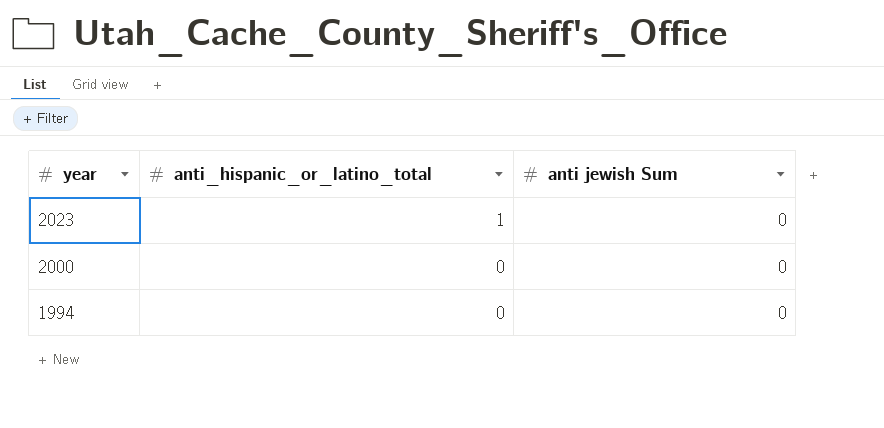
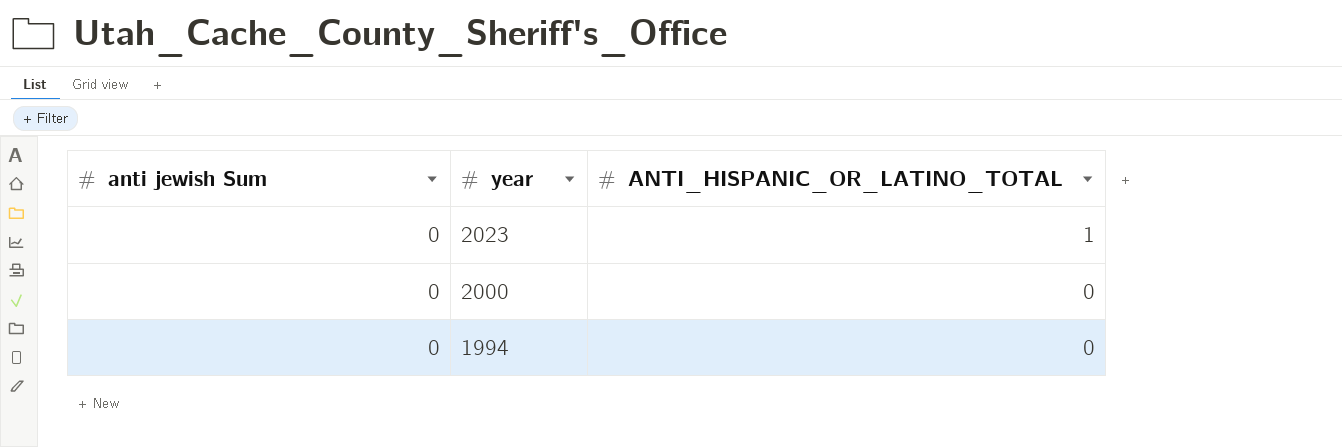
column anti jewish Sum | position: 3 -> 1
column name: anti_hispanic_or_latino_total -> ANTI_HISPANIC_OR_LATINO_TOTAL

